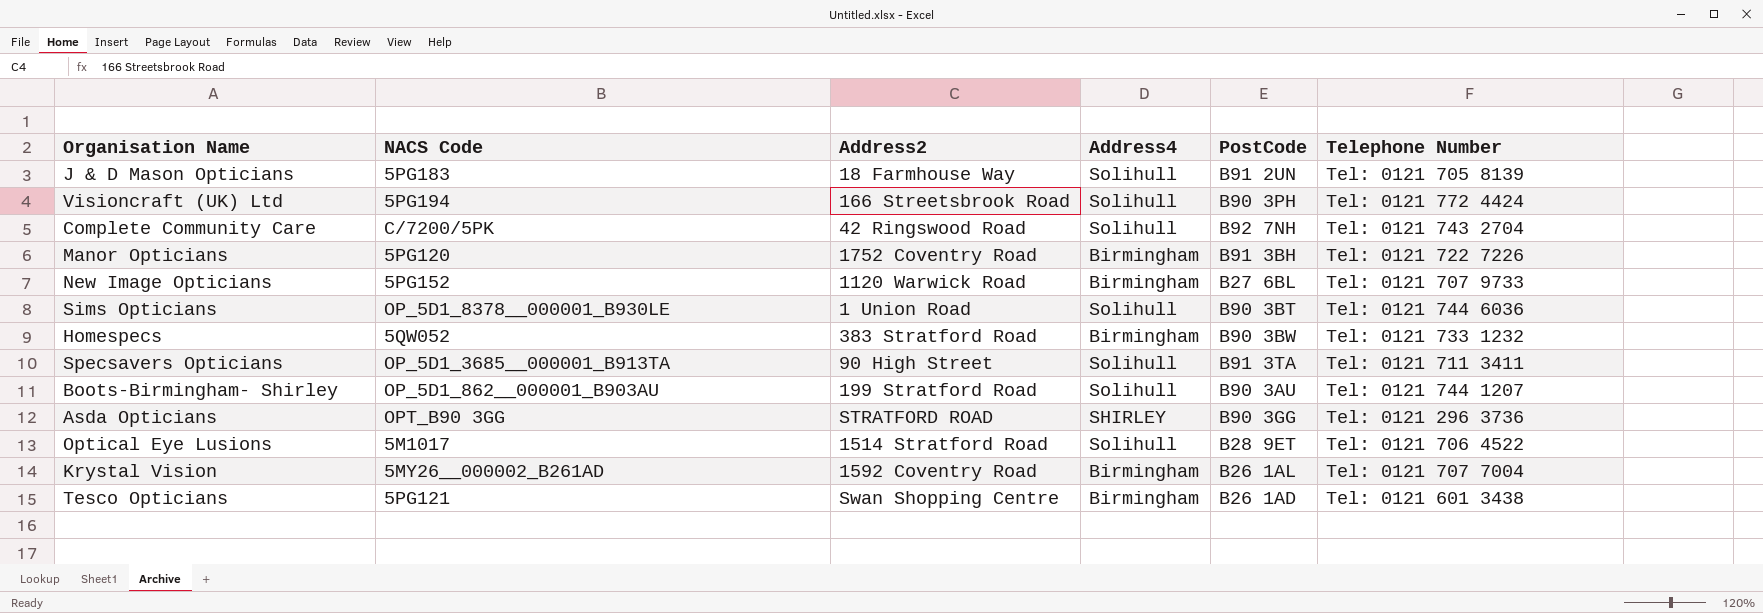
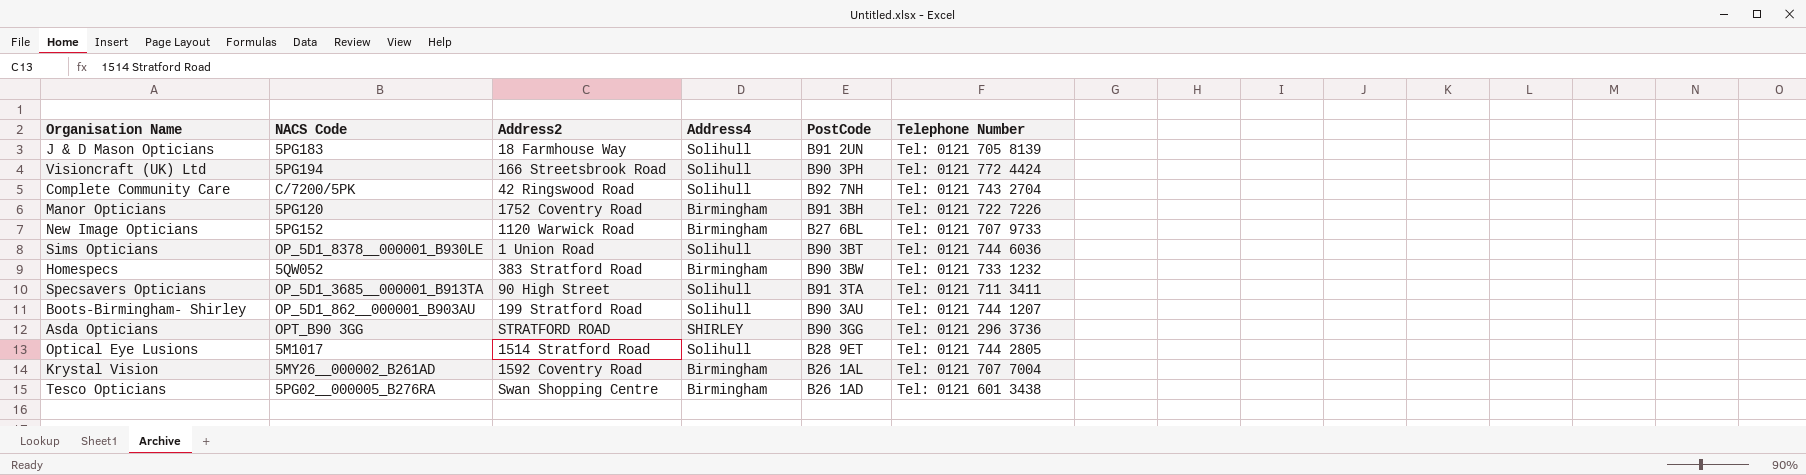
Optical Eye Lusions | Telephone Number: Tel: 0121 706 4522 -> Tel: 0121 744 2805
Tesco Opticians | NACS Code: 5PG121 -> 5PG02__000005_B276RA

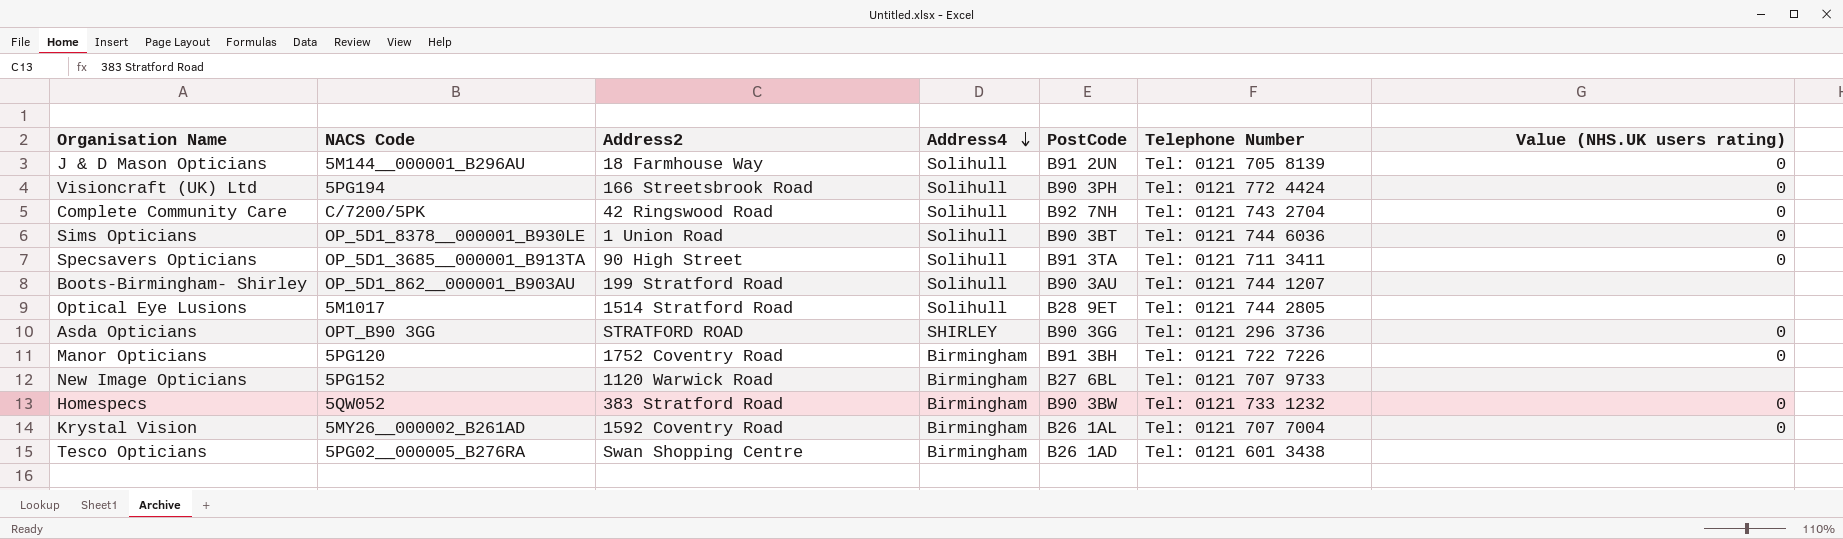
row order: none -> Address4 descending
column Value (NHS.UK users rating) | position: none -> 7
J & D Mason Opticians | NACS Code: 5PG183 -> 5M144__000001_B296AU

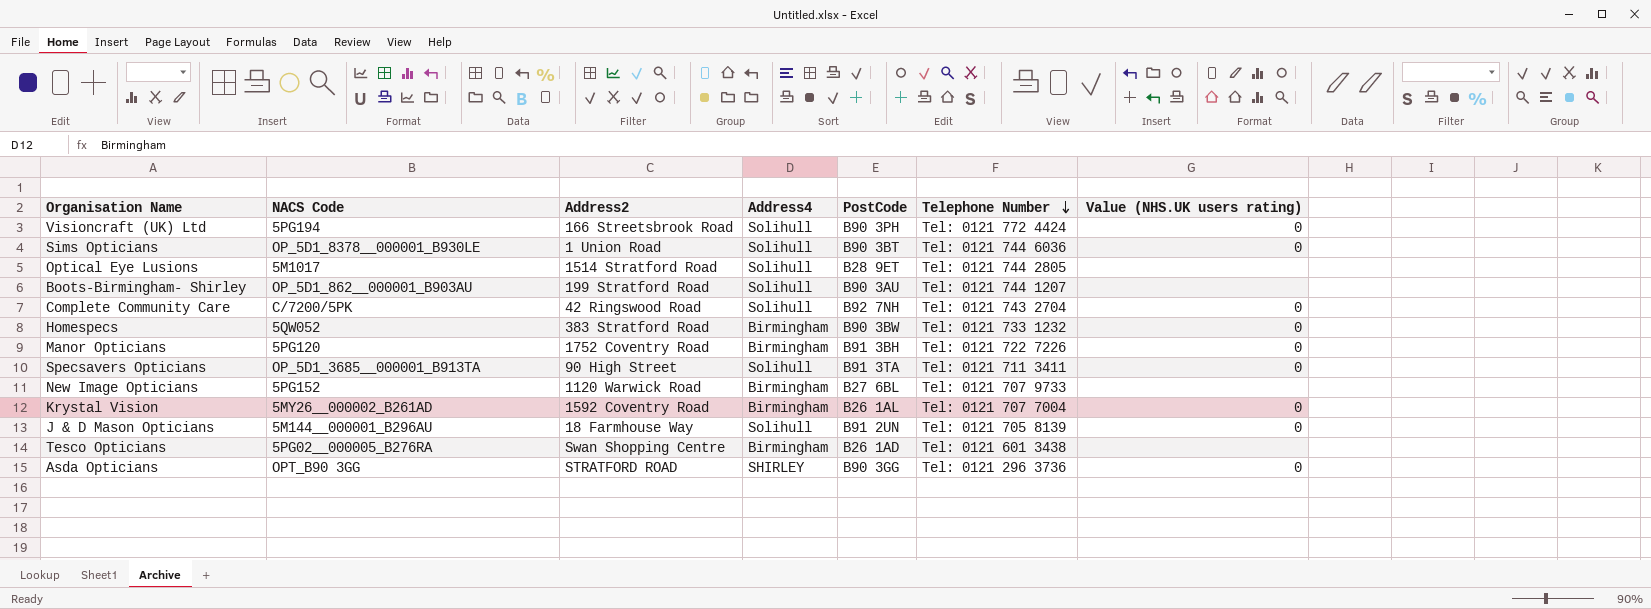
row order: Address4 descending -> Telephone Number descending

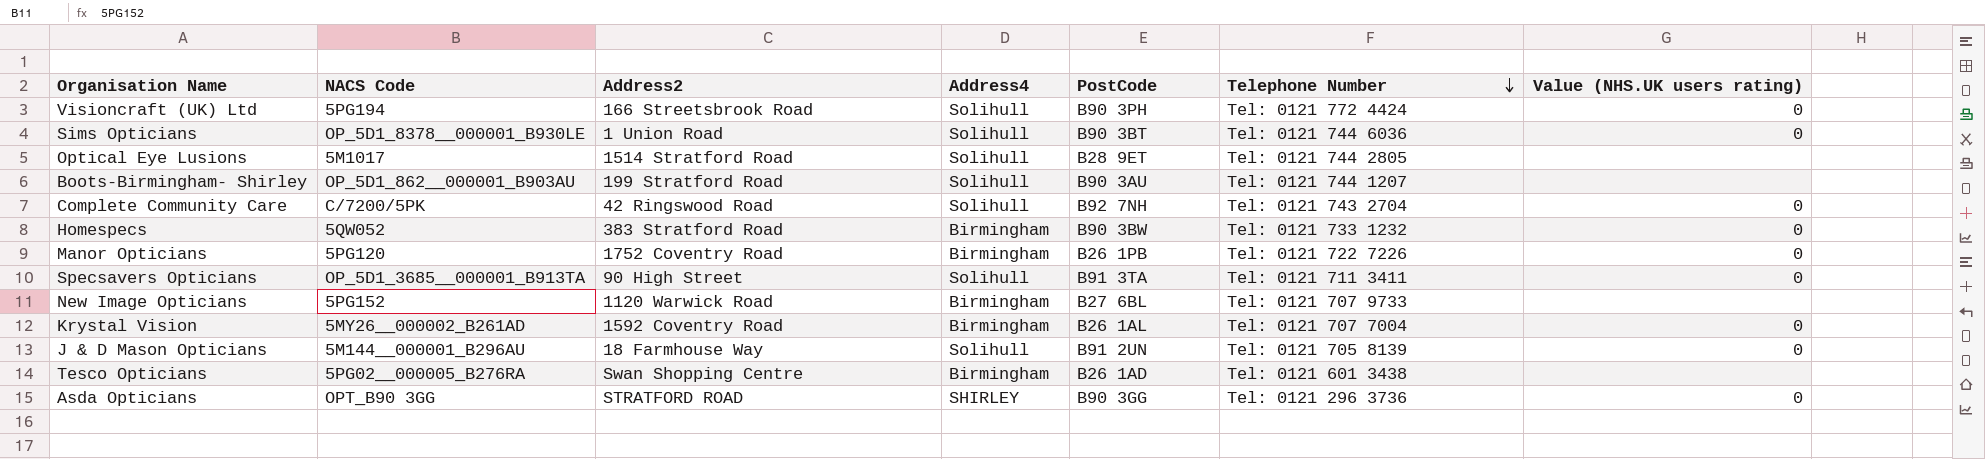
Manor Opticians | PostCode: B91 3BH -> B26 1PB

